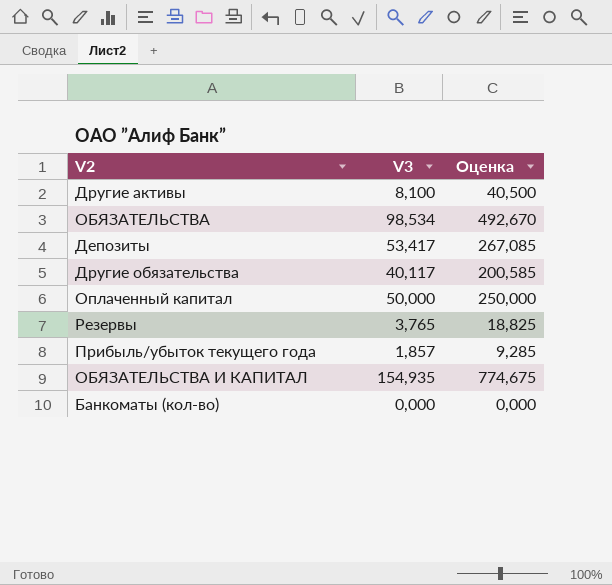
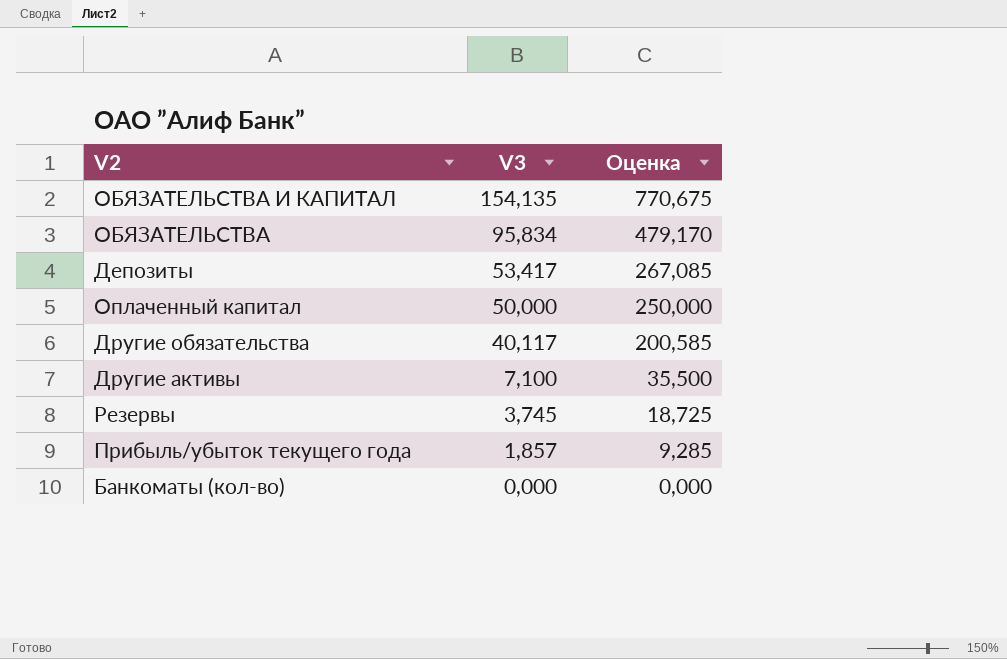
row order: none -> V3 descending
ОБЯЗАТЕЛЬСТВА И КАПИТАЛ | V3: 154,935 -> 154,135
ОБЯЗАТЕЛЬСТВА И КАПИТАЛ | Оценка: 774,675 -> 770,675
ОБЯЗАТЕЛЬСТВА | V3: 98,534 -> 95,834
ОБЯЗАТЕЛЬСТВА | Оценка: 492,670 -> 479,170
Другие активы | V3: 8,100 -> 7,100
Другие активы | Оценка: 40,500 -> 35,500
Резервы | V3: 3,765 -> 3,745
Резервы | Оценка: 18,825 -> 18,725

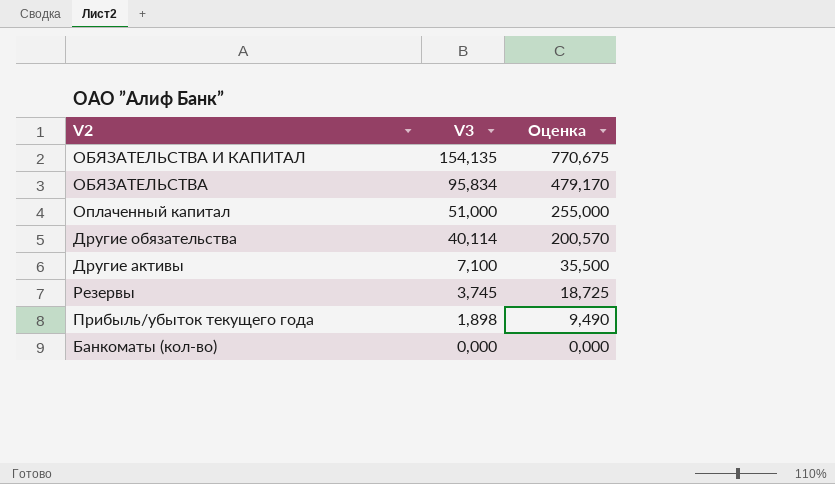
row Депозиты: 53,417 | 267,085 -> none
Оплаченный капитал | V3: 50,000 -> 51,000
Оплаченный капитал | Оценка: 250,000 -> 255,000
Другие обязательства | V3: 40,117 -> 40,114
Другие обязательства | Оценка: 200,585 -> 200,570
Прибыль/убыток текущего года | V3: 1,857 -> 1,898
Прибыль/убыток текущего года | Оценка: 9,285 -> 9,490

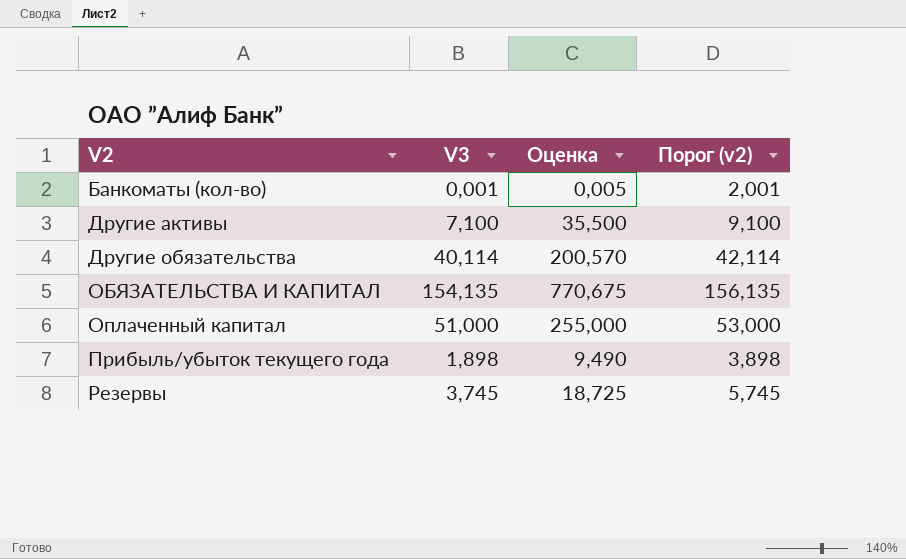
row order: V3 descending -> V2 ascending
column Порог (v2) | formula: none -> [V3] + 2
row ОБЯЗАТЕЛЬСТВА: 95,834 | 479,170 -> none
Банкоматы (кол-во) | V3: 0,000 -> 0,001
Банкоматы (кол-во) | Оценка: 0,000 -> 0,005

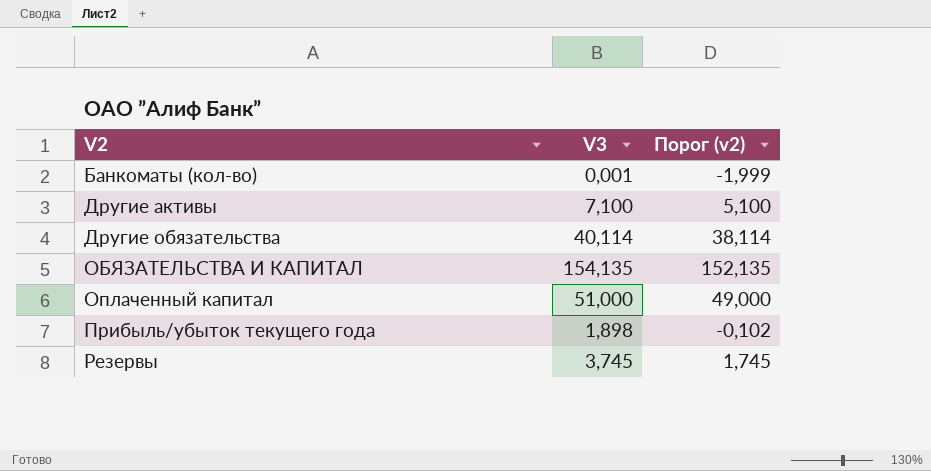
column Оценка | formula: [V3] * 5 -> none
column Порог (v2) | formula: [V3] + 2 -> [V3] - 2

